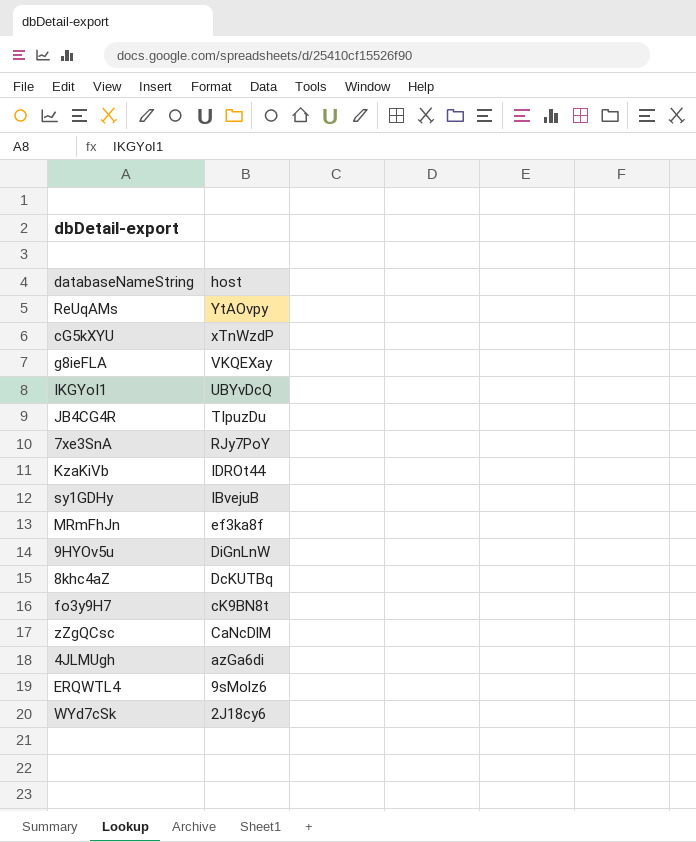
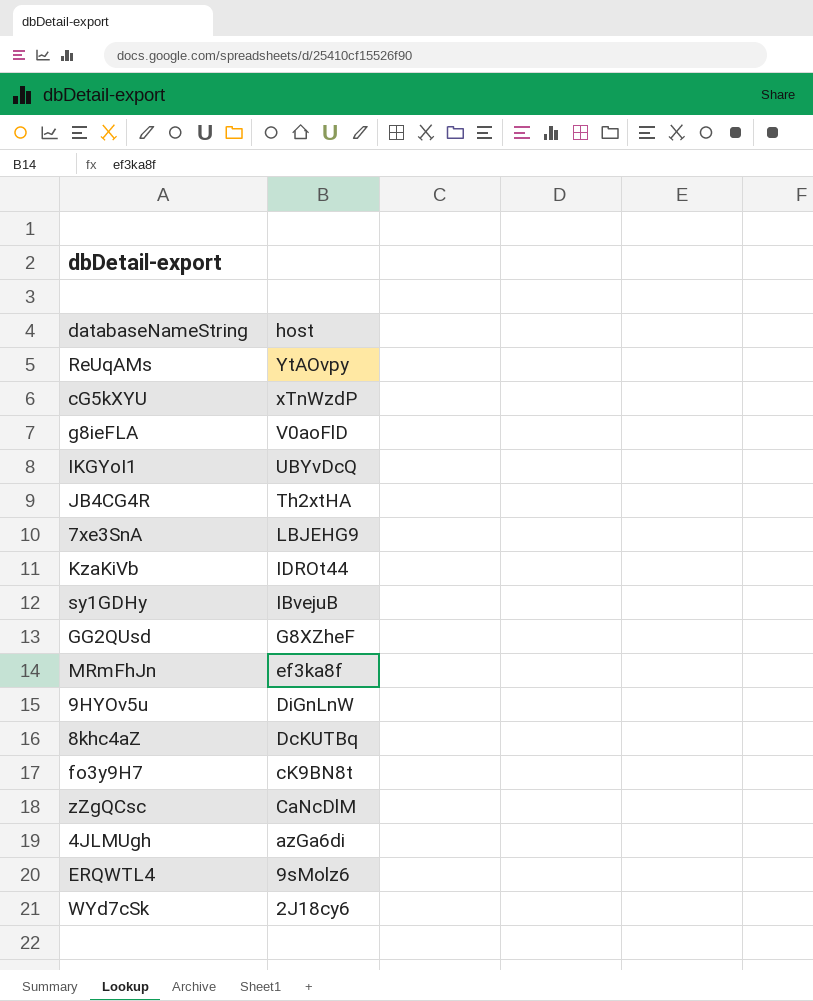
g8ieFLA | host: VKQEXay -> V0aoFlD
JB4CG4R | host: TIpuzDu -> Th2xtHA
7xe3SnA | host: RJy7PoY -> LBJEHG9
row GG2QUsd: none -> G8XZheF

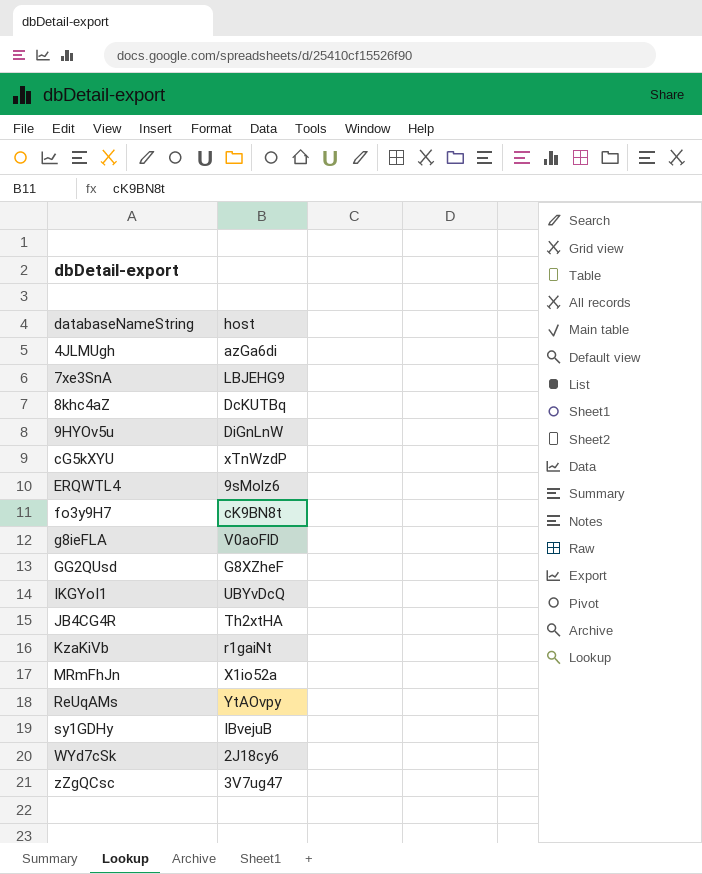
row order: host descending -> databaseNameString ascending
KzaKiVb | host: IDROt44 -> r1gaiNt
MRmFhJn | host: ef3ka8f -> X1io52a
zZgQCsc | host: CaNcDlM -> 3V7ug47

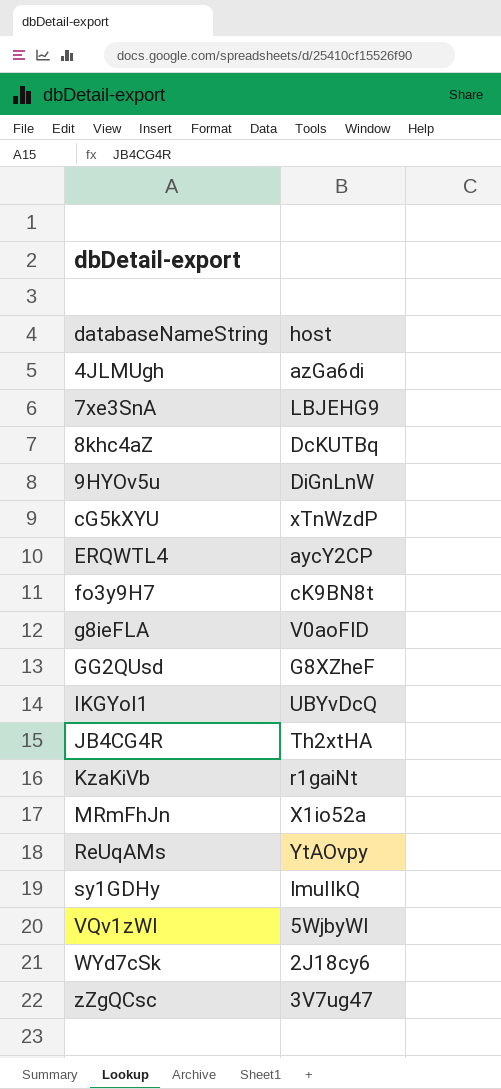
ERQWTL4 | host: 9sMolz6 -> aycY2CP
sy1GDHy | host: IBvejuB -> lmuIIkQ
row VQv1zWl: none -> 5WjbyWI

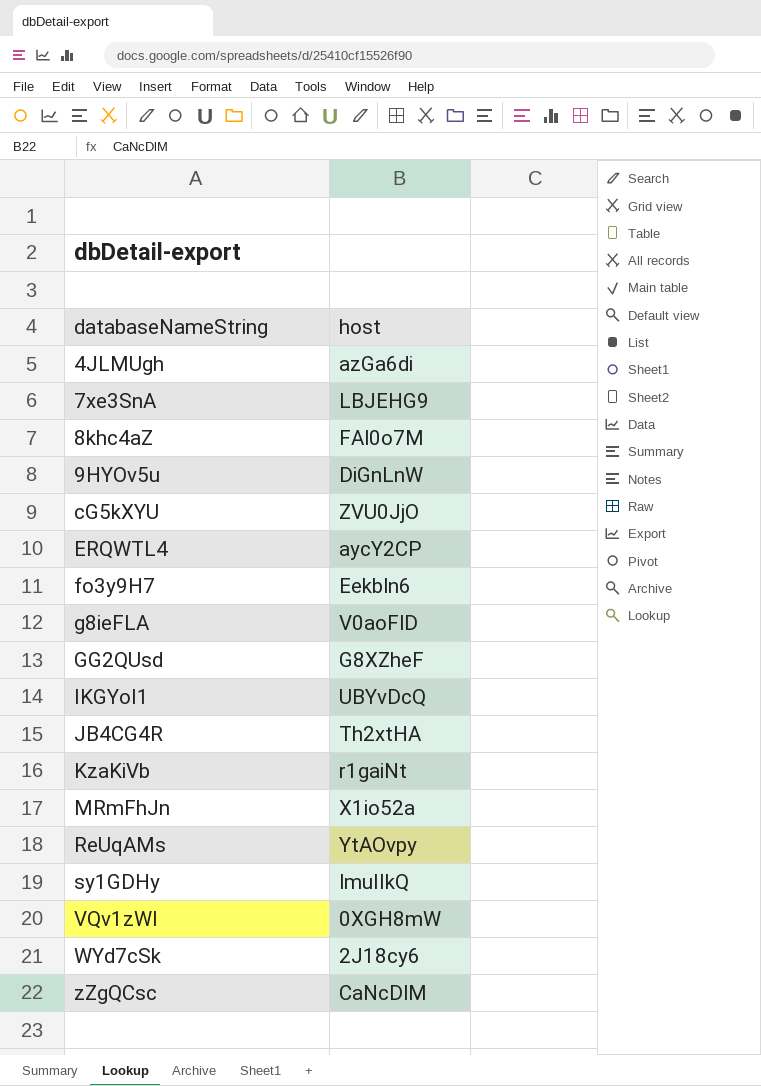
8khc4aZ | host: DcKUTBq -> FAl0o7M
cG5kXYU | host: xTnWzdP -> ZVU0JjO
fo3y9H7 | host: cK9BN8t -> Eekbln6
VQv1zWl | host: 5WjbyWI -> 0XGH8mW
zZgQCsc | host: 3V7ug47 -> CaNcDlM

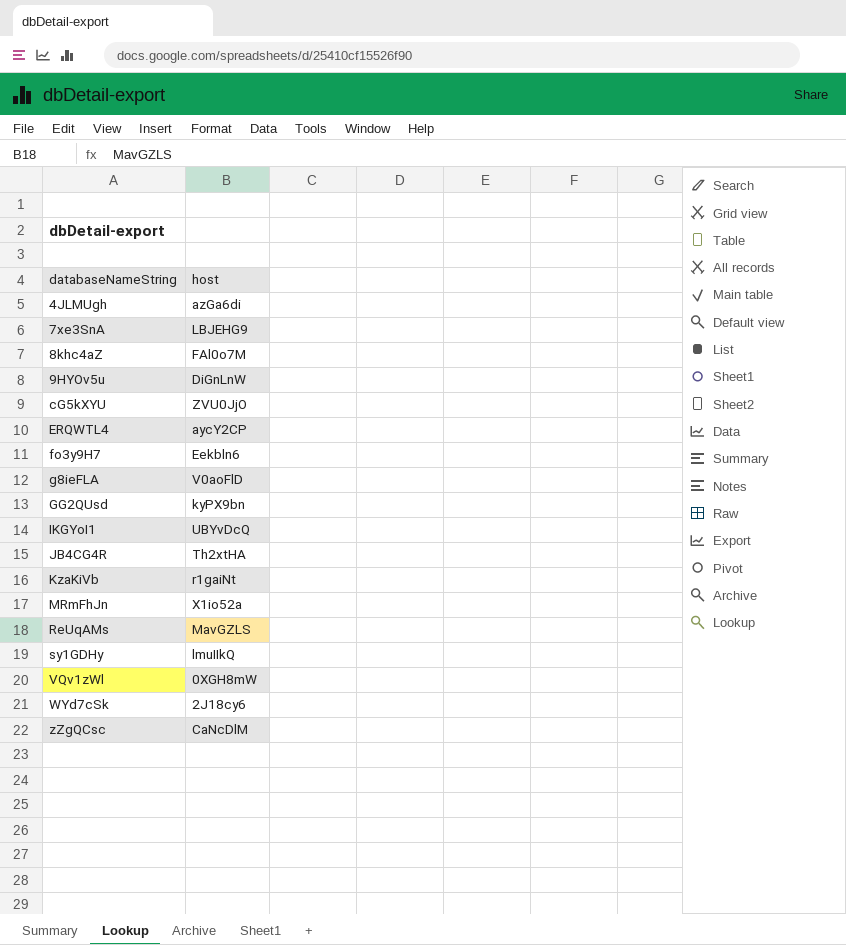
GG2QUsd | host: G8XZheF -> kyPX9bn
ReUqAMs | host: YtAOvpy -> MavGZLS

